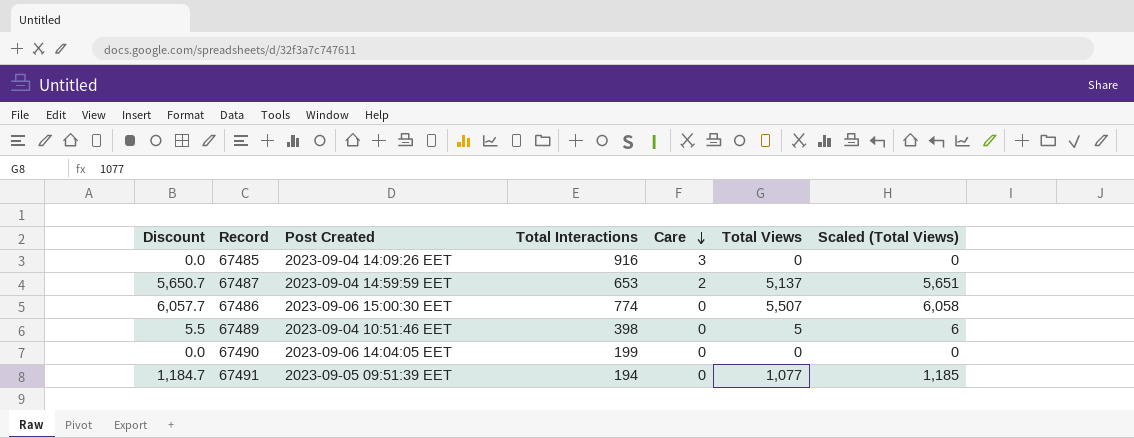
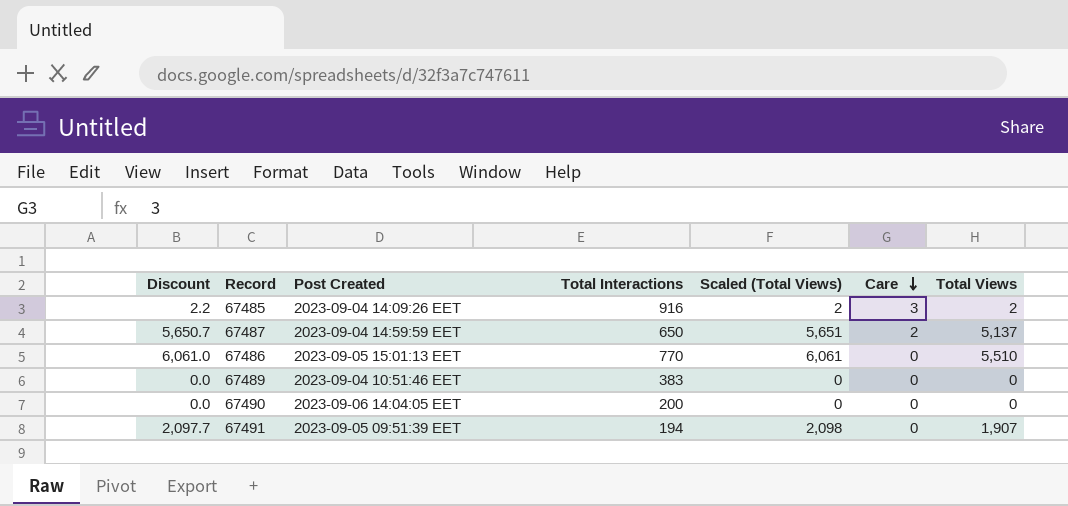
column Scaled (Total Views) | position: 7 -> 5
67485 | Discount: 0.0 -> 2.2
67485 | Scaled (Total Views): 0 -> 2
67485 | Total Views: 0 -> 2
67487 | Total Interactions: 653 -> 650
67486 | Discount: 6,057.7 -> 6,061.0
67486 | Post Created: 2023-09-06 15:00:30 EET -> 2023-09-05 15:01:13 EET
67486 | Total Interactions: 774 -> 770
67486 | Scaled (Total Views): 6,058 -> 6,061
67486 | Total Views: 5,507 -> 5,510
67489 | Discount: 5.5 -> 0.0
67489 | Total Interactions: 398 -> 383
67489 | Scaled (Total Views): 6 -> 0
67489 | Total Views: 5 -> 0
67490 | Total Interactions: 199 -> 200
67491 | Discount: 1,184.7 -> 2,097.7
67491 | Scaled (Total Views): 1,185 -> 2,098
67491 | Total Views: 1,077 -> 1,907

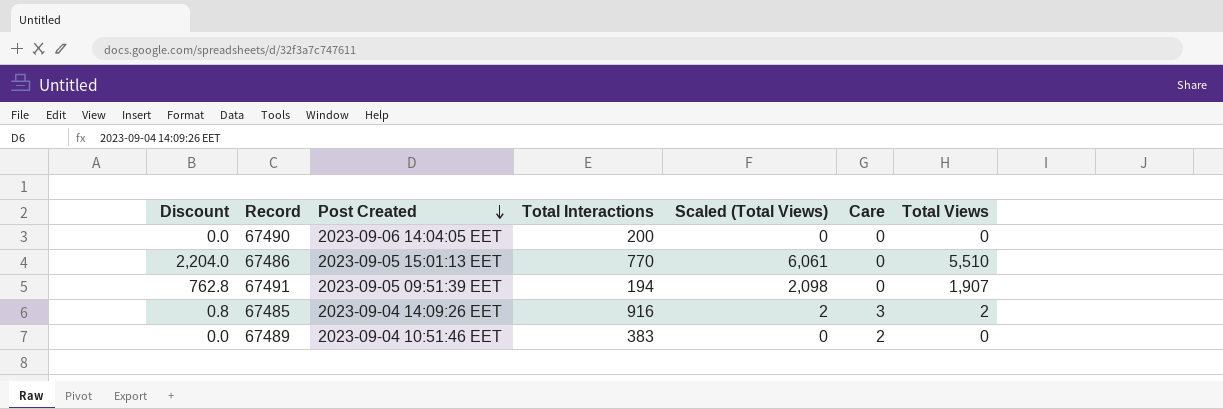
row order: Care descending -> Post Created descending
column Discount | formula: [Total Views] * 1.1 -> [Total Views] * 0.4
row 67487: 5,650.7 | 2023-09-04 14:59:59 EET | 650 | 5,651 | 2 | 5,137 -> none
67489 | Care: 0 -> 2

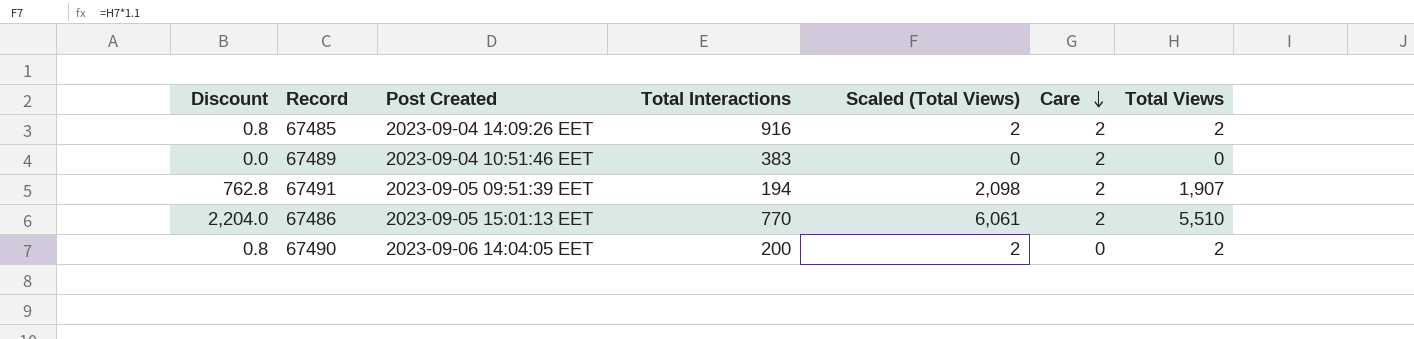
row order: Post Created descending -> Care descending
67485 | Care: 3 -> 2
67491 | Care: 0 -> 2
67486 | Care: 0 -> 2
67490 | Discount: 0.0 -> 0.8
67490 | Scaled (Total Views): 0 -> 2
67490 | Total Views: 0 -> 2

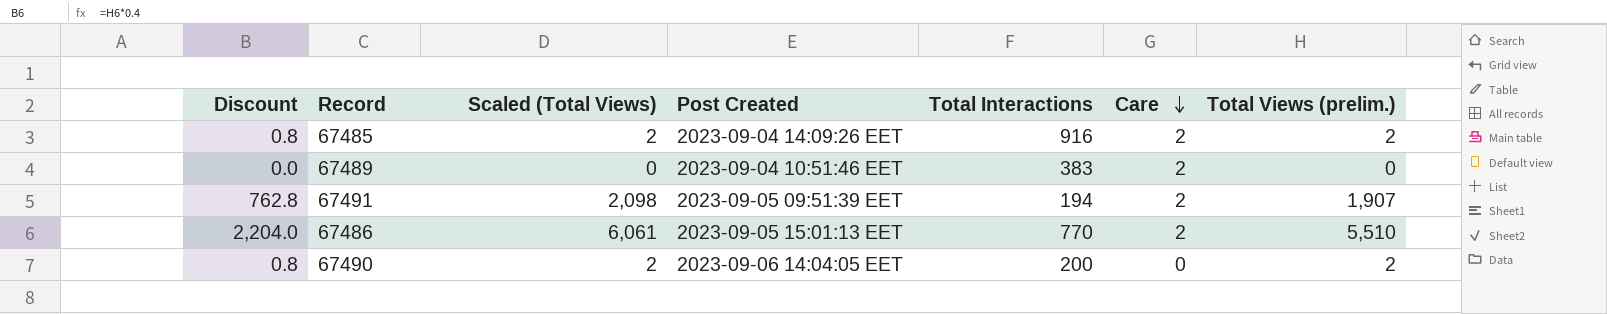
column Scaled (Total Views) | position: 5 -> 3
column name: Total Views -> Total Views (prelim.)

